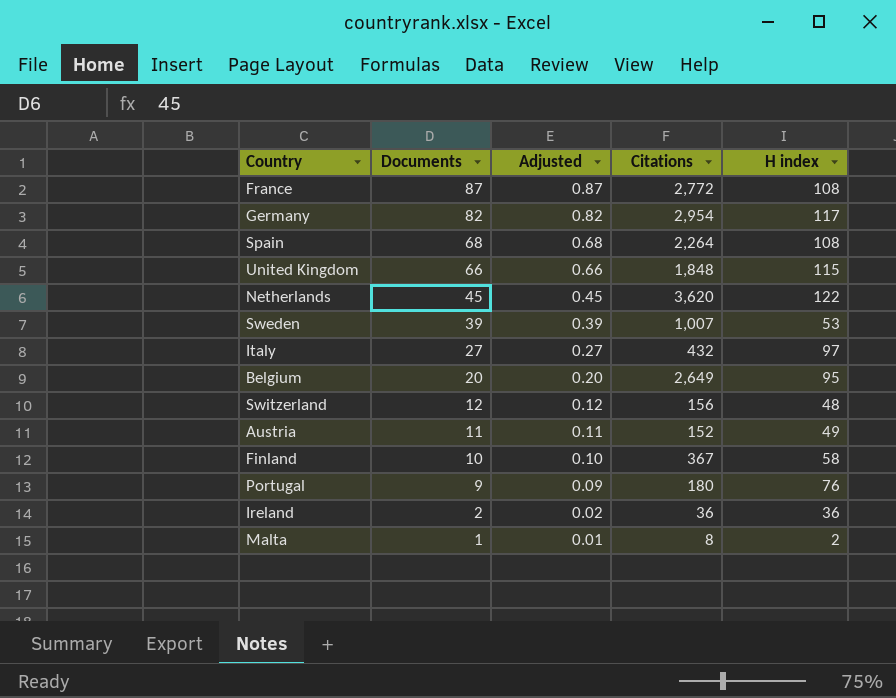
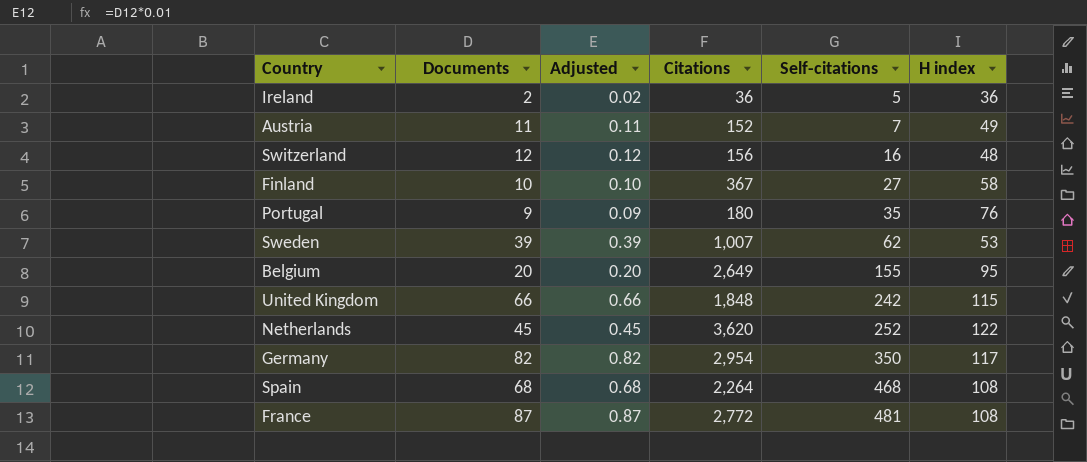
row order: Documents descending -> Self-citations ascending
column Self-citations | position: none -> 5
row Italy: 27 | 0.27 | 432 | 97 -> none
row Malta: 1 | 0.01 | 8 | 2 -> none

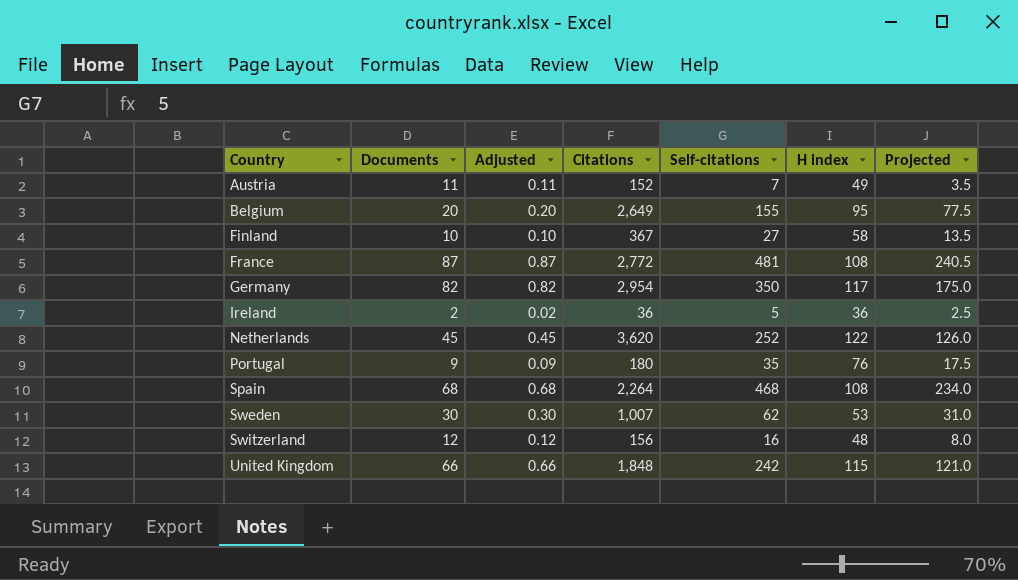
row order: Self-citations ascending -> Country ascending
column Projected | formula: none -> [Self-citations] * 0.5
Sweden | Documents: 39 -> 30
Sweden | Adjusted: 0.39 -> 0.30

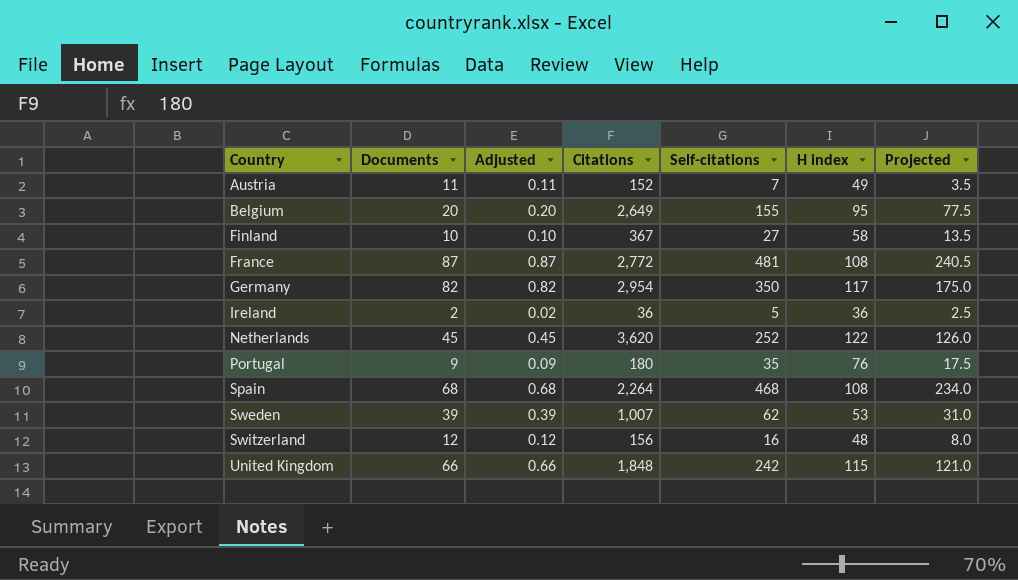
Sweden | Documents: 30 -> 39
Sweden | Adjusted: 0.30 -> 0.39

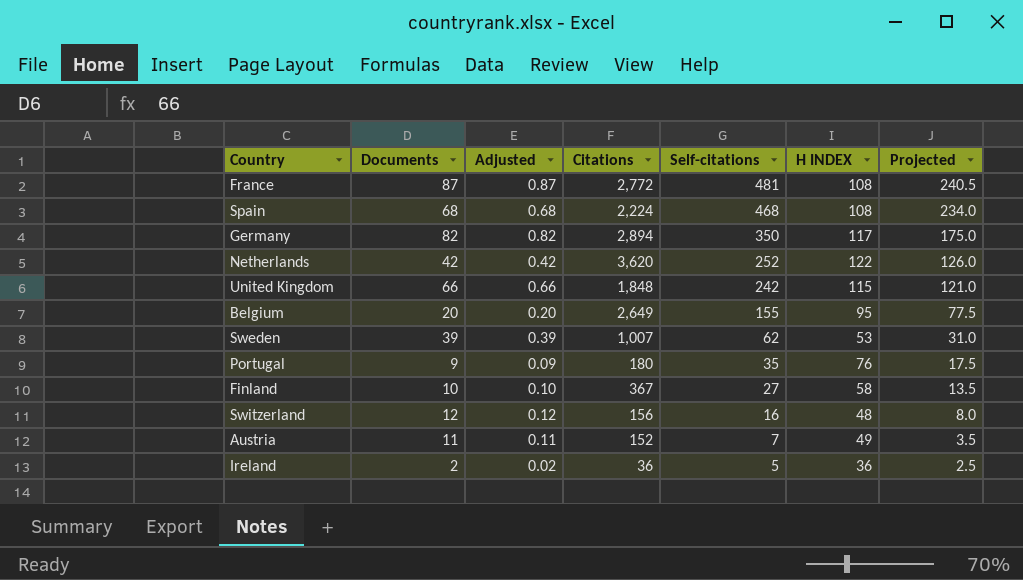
row order: Country ascending -> Self-citations descending
column name: H index -> H INDEX
Spain | Citations: 2,264 -> 2,224
Germany | Citations: 2,954 -> 2,894
Netherlands | Documents: 45 -> 42
Netherlands | Adjusted: 0.45 -> 0.42

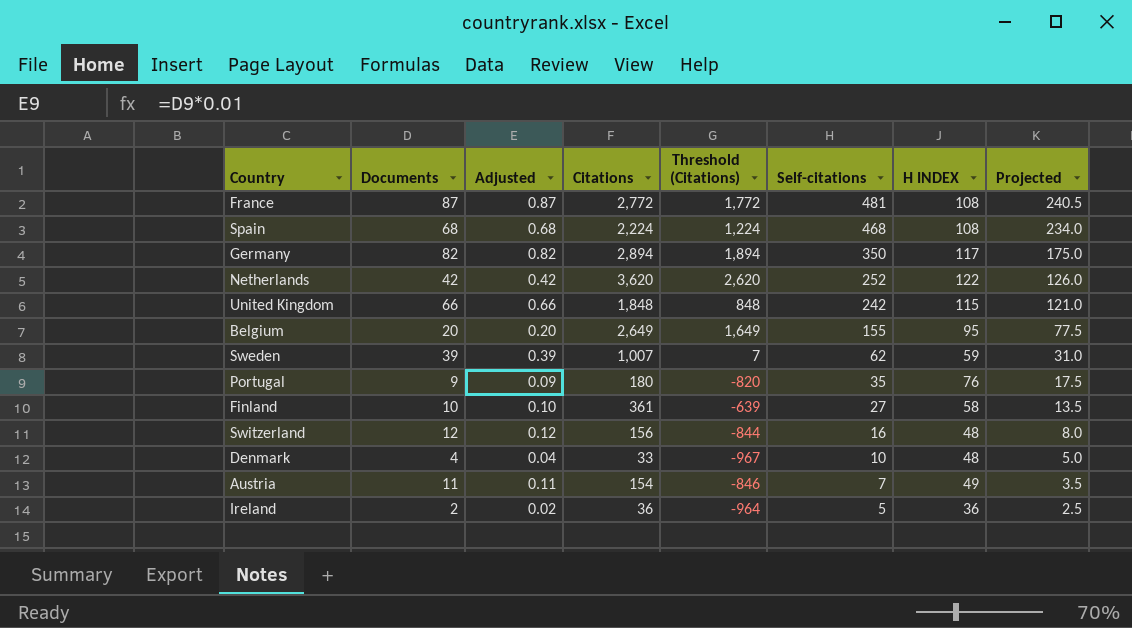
column Threshold (Citations) | formula: none -> [Citations] - 1000
Sweden | H INDEX: 53 -> 59
Finland | Citations: 367 -> 361
row Denmark: none -> 4 | 0.04 | 33 | -967 | 10 | 48 | 5.0
Austria | Citations: 152 -> 154

